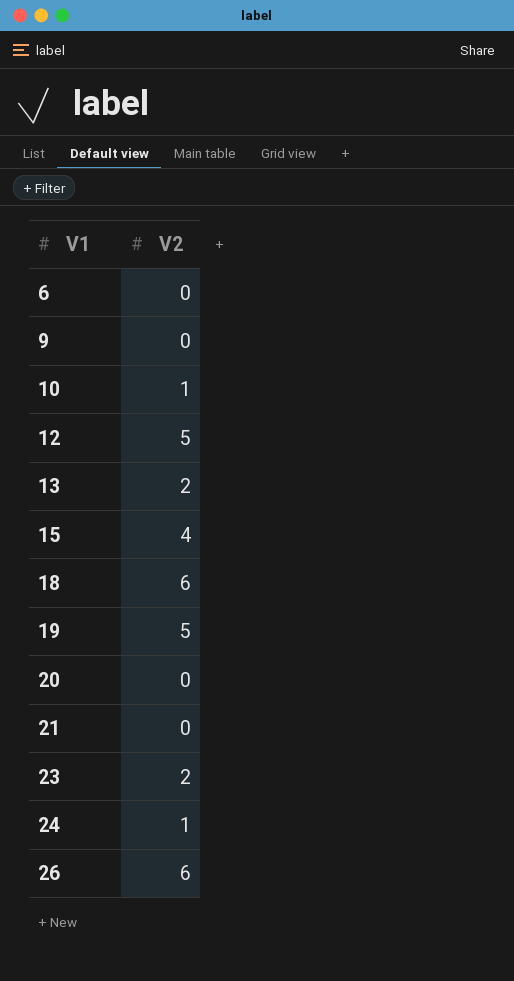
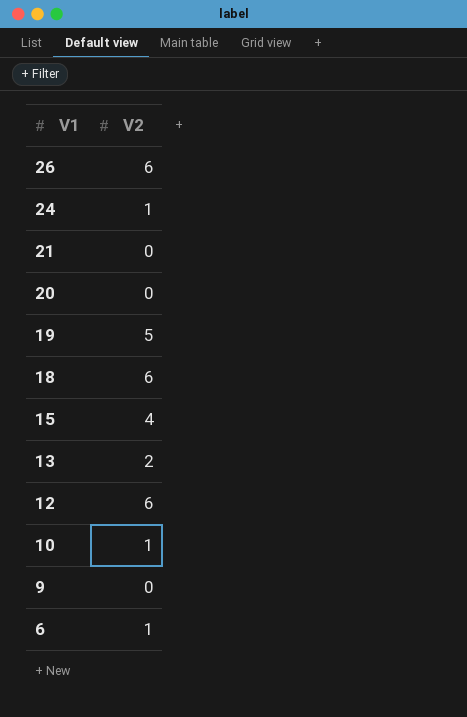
row order: V1 ascending -> V1 descending
row 23: 2 -> none
12 | V2: 5 -> 6
6 | V2: 0 -> 1

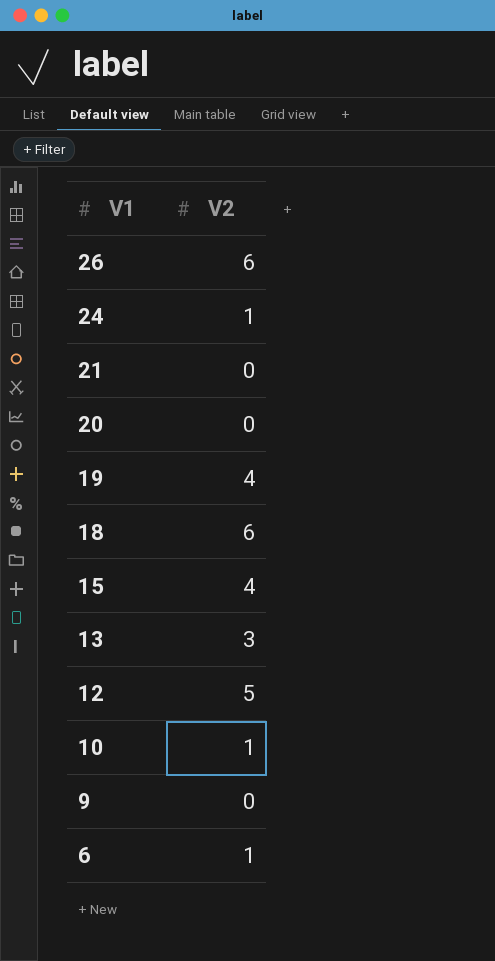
19 | V2: 5 -> 4
13 | V2: 2 -> 3
12 | V2: 6 -> 5

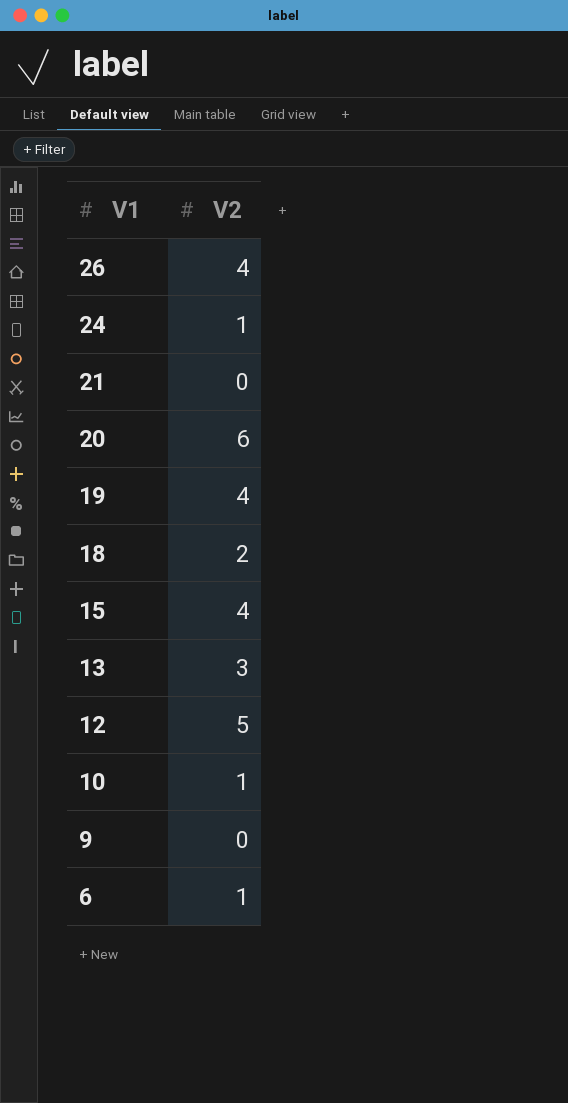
26 | V2: 6 -> 4
20 | V2: 0 -> 6
18 | V2: 6 -> 2

